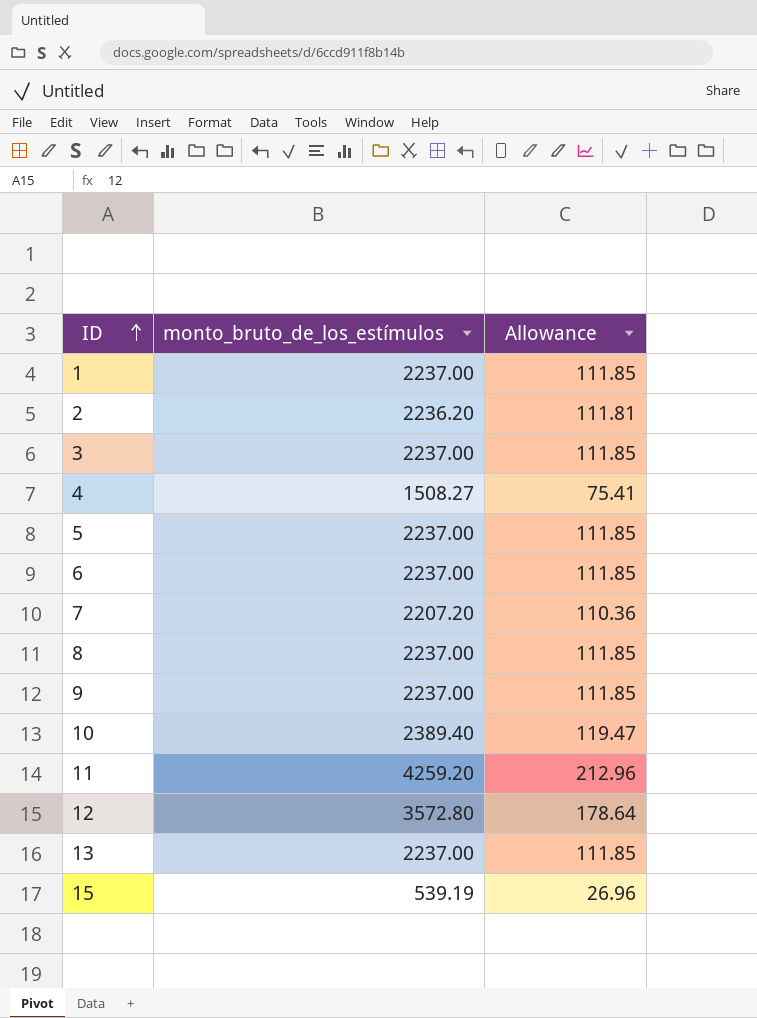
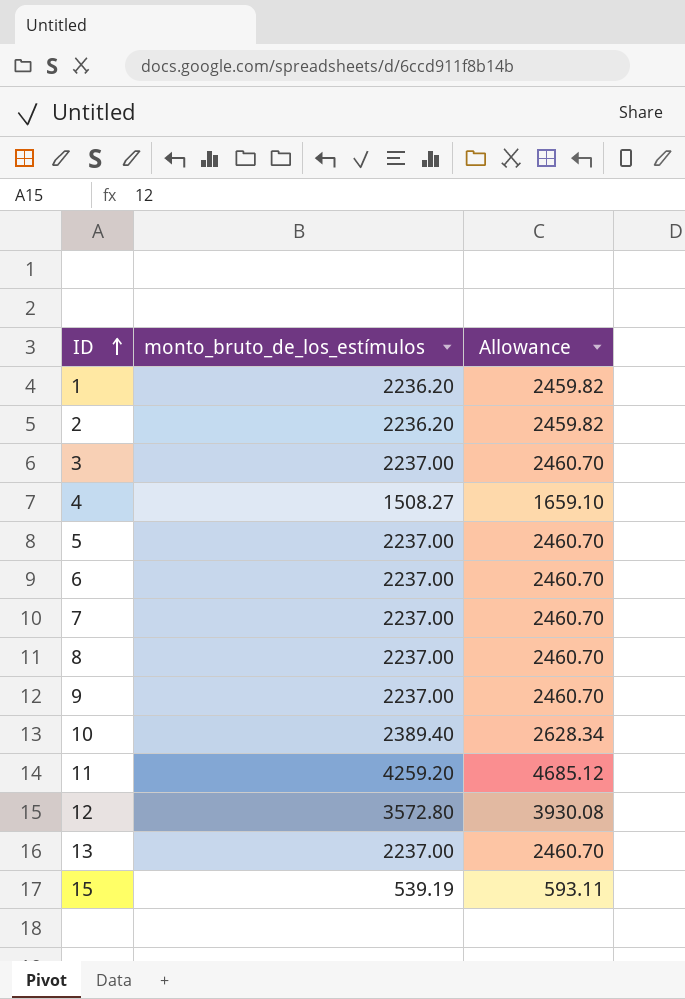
column Allowance | formula: [monto_bruto_de_los_estímulos] * 0.05 -> [monto_bruto_de_los_estímulos] * 1.1
1 | monto_bruto_de_los_estímulos: 2237.00 -> 2236.20
7 | monto_bruto_de_los_estímulos: 2207.20 -> 2237.00

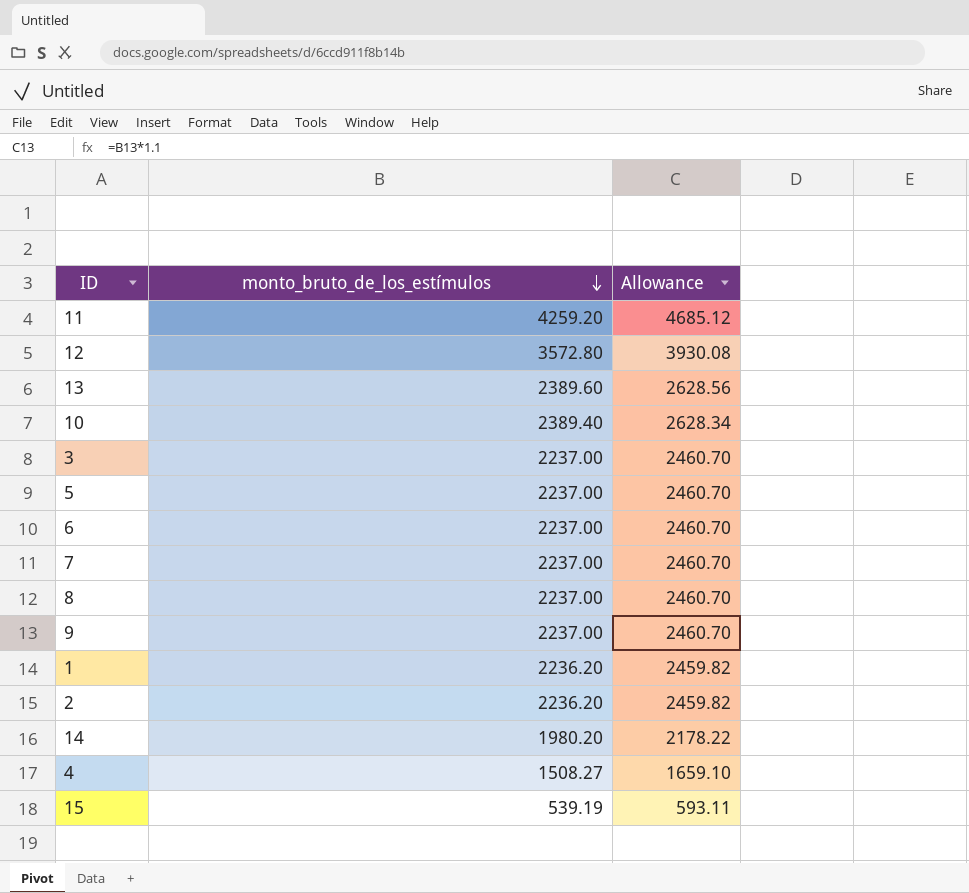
row order: ID ascending -> monto_bruto_de_los_estímulos descending
13 | monto_bruto_de_los_estímulos: 2237.00 -> 2389.60
13 | Allowance: 2460.70 -> 2628.56
row 14: none -> 1980.20 | 2178.22

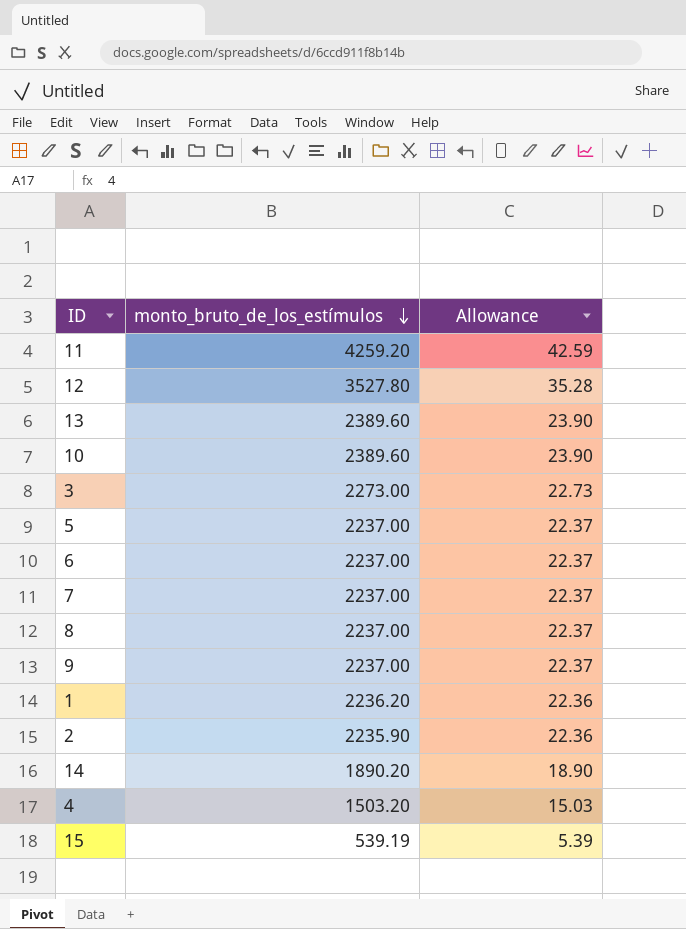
column Allowance | formula: [monto_bruto_de_los_estímulos] * 1.1 -> [monto_bruto_de_los_estímulos] * 0.01
12 | monto_bruto_de_los_estímulos: 3572.80 -> 3527.80
10 | monto_bruto_de_los_estímulos: 2389.40 -> 2389.60
3 | monto_bruto_de_los_estímulos: 2237.00 -> 2273.00
2 | monto_bruto_de_los_estímulos: 2236.20 -> 2235.90
14 | monto_bruto_de_los_estímulos: 1980.20 -> 1890.20
4 | monto_bruto_de_los_estímulos: 1508.27 -> 1503.20

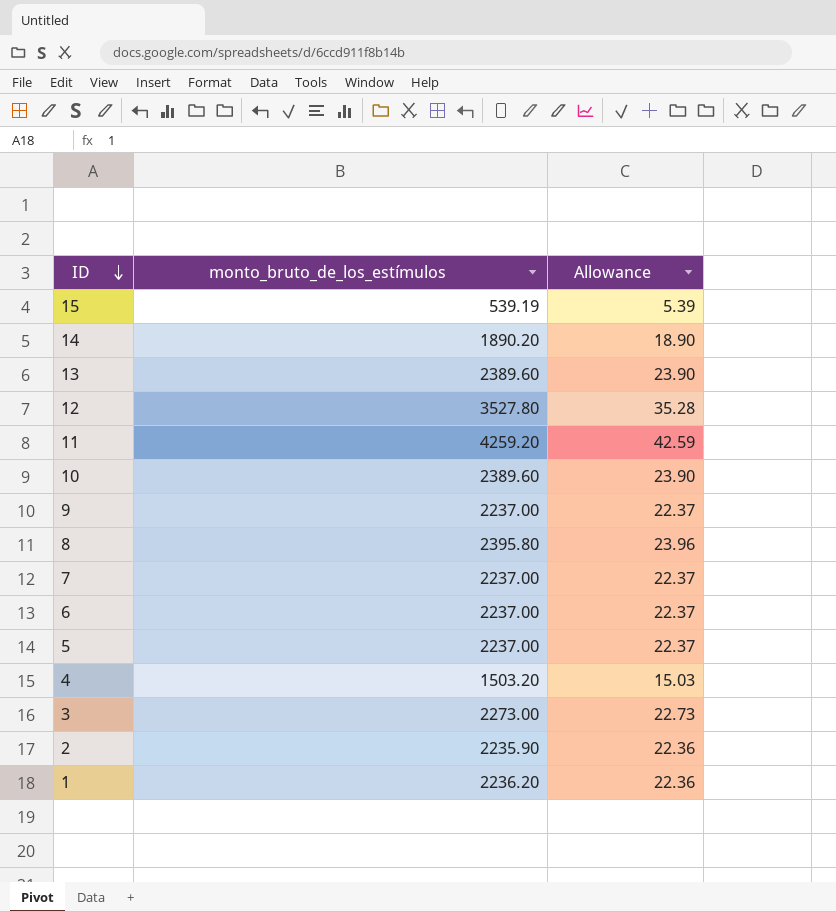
row order: monto_bruto_de_los_estímulos descending -> ID descending
8 | monto_bruto_de_los_estímulos: 2237.00 -> 2395.80
8 | Allowance: 22.37 -> 23.96

